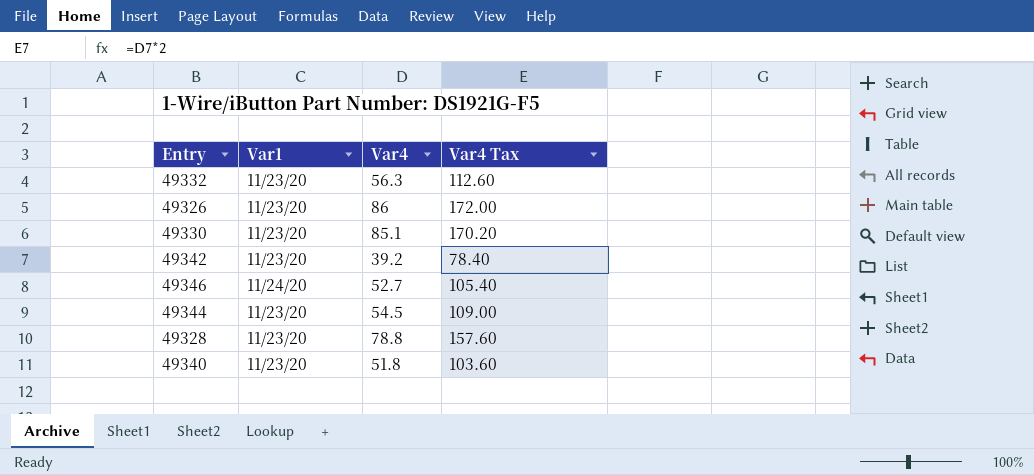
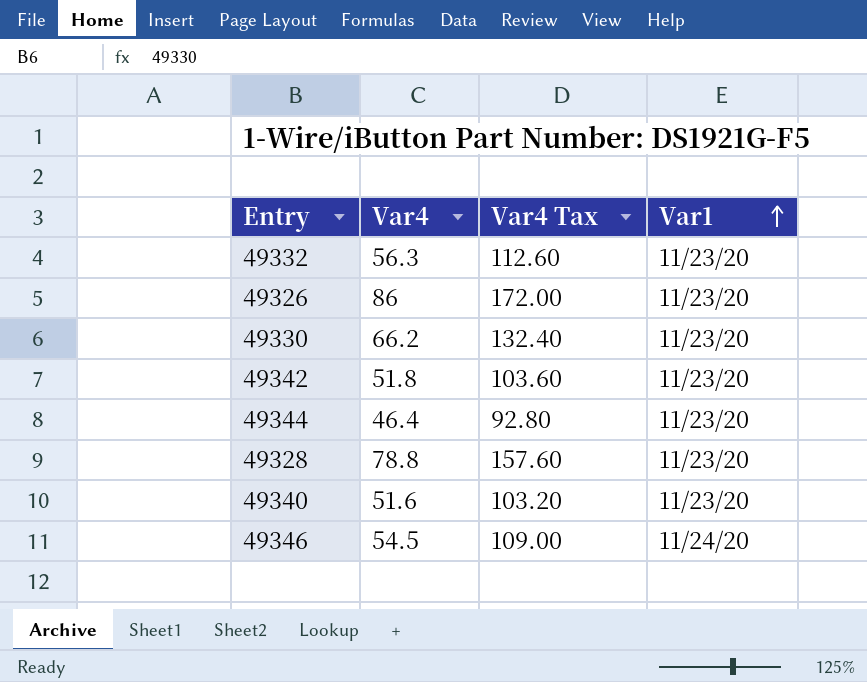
row order: none -> Var1 ascending
column Var1 | position: 2 -> 4
49330 | Var4: 85.1 -> 66.2
49330 | Var4 Tax: 170.20 -> 132.40
49342 | Var4: 39.2 -> 51.8
49342 | Var4 Tax: 78.40 -> 103.60
49344 | Var4: 54.5 -> 46.4
49344 | Var4 Tax: 109.00 -> 92.80
49340 | Var4: 51.8 -> 51.6
49340 | Var4 Tax: 103.60 -> 103.20
49346 | Var4: 52.7 -> 54.5
49346 | Var4 Tax: 105.40 -> 109.00

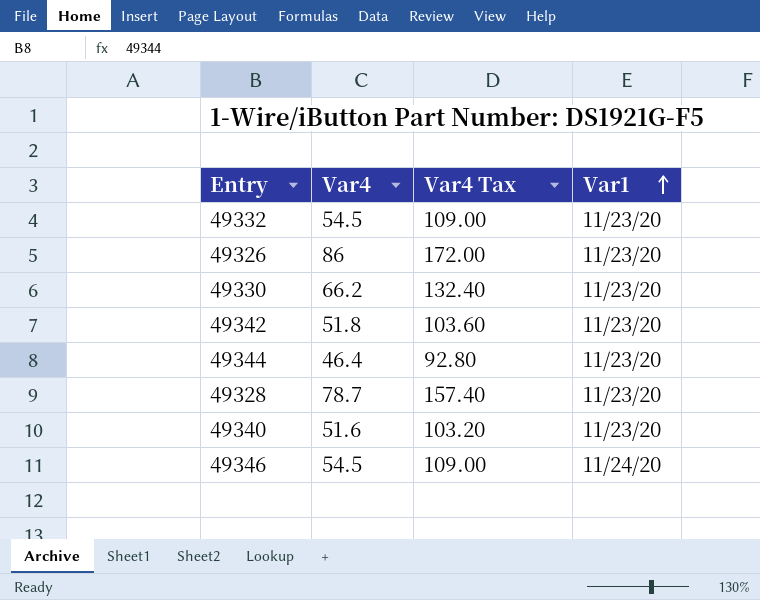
49332 | Var4: 56.3 -> 54.5
49332 | Var4 Tax: 112.60 -> 109.00
49328 | Var4: 78.8 -> 78.7
49328 | Var4 Tax: 157.60 -> 157.40

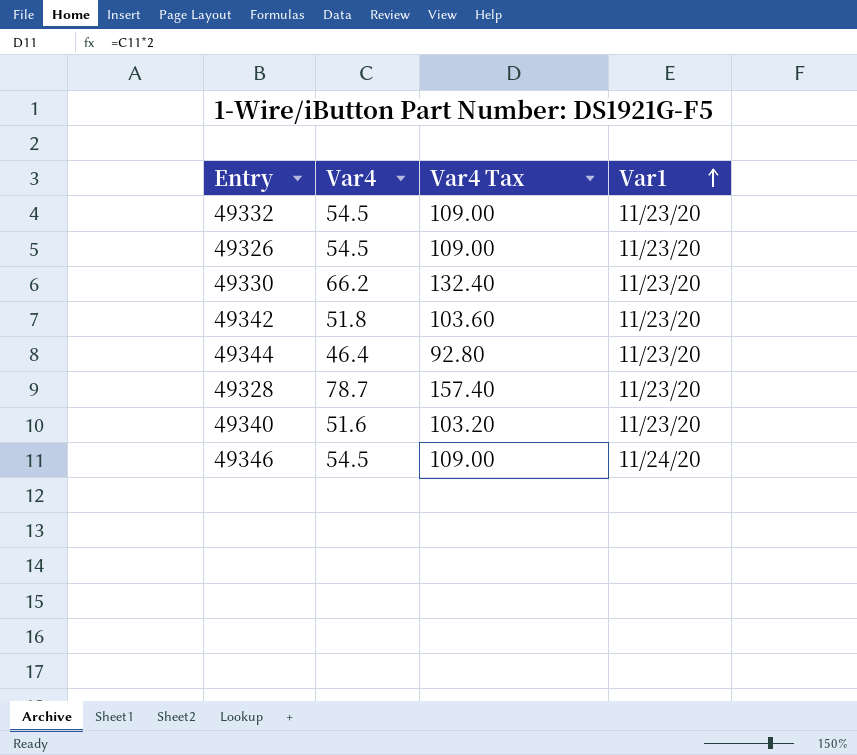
49326 | Var4: 86 -> 54.5
49326 | Var4 Tax: 172.00 -> 109.00

